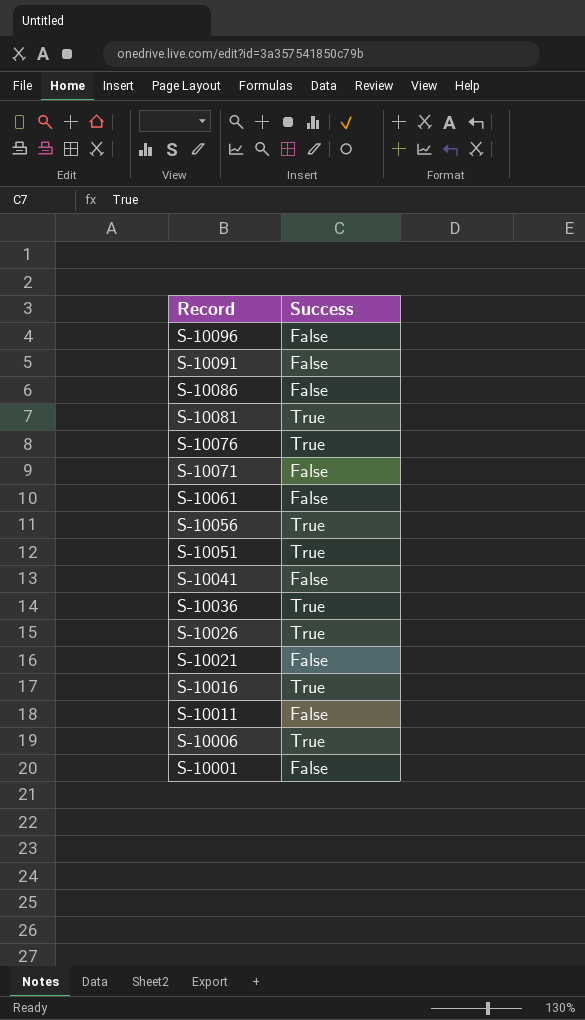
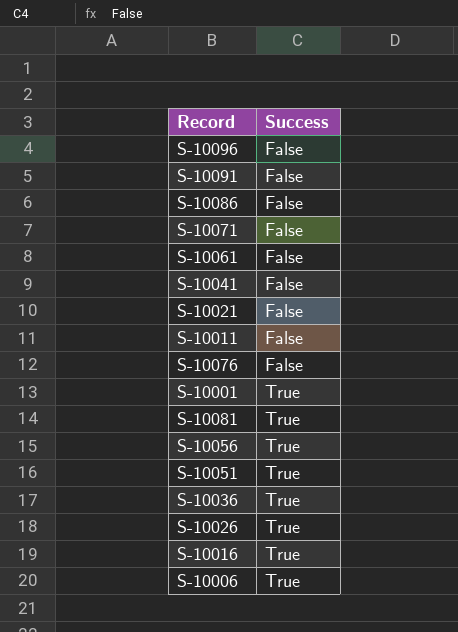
row order: Record descending -> Success ascending
S-10076 | Success: True -> False
S-10001 | Success: False -> True

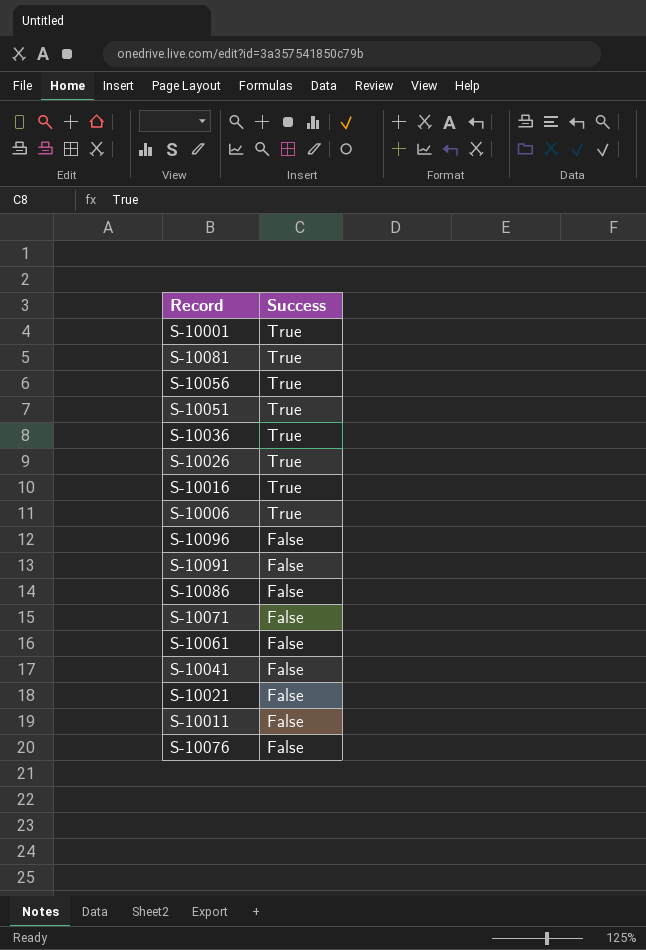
row order: Success ascending -> Success descending

